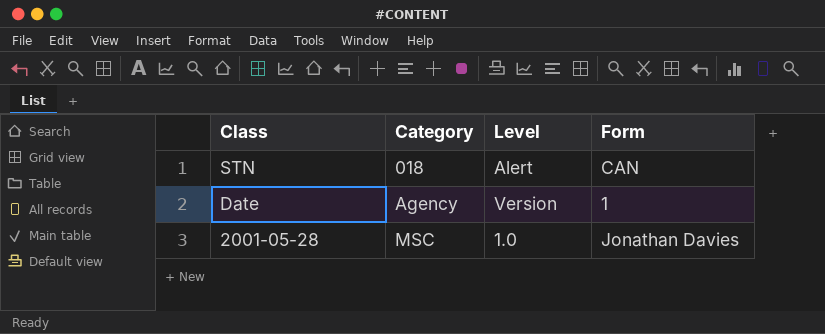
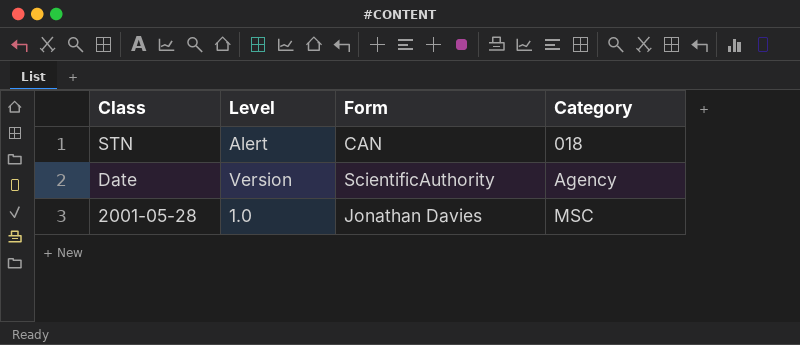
column Category | position: 2 -> 4
Date | Form: 1 -> ScientificAuthority

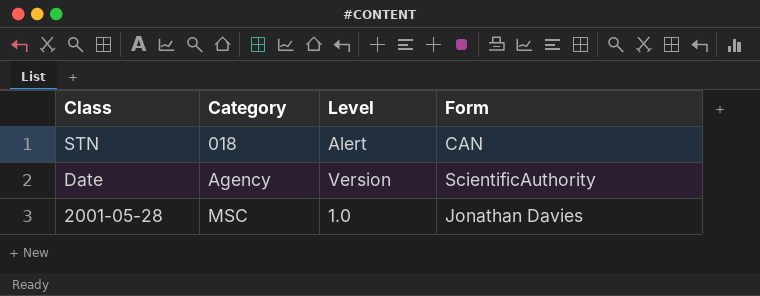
column Category | position: 4 -> 2

